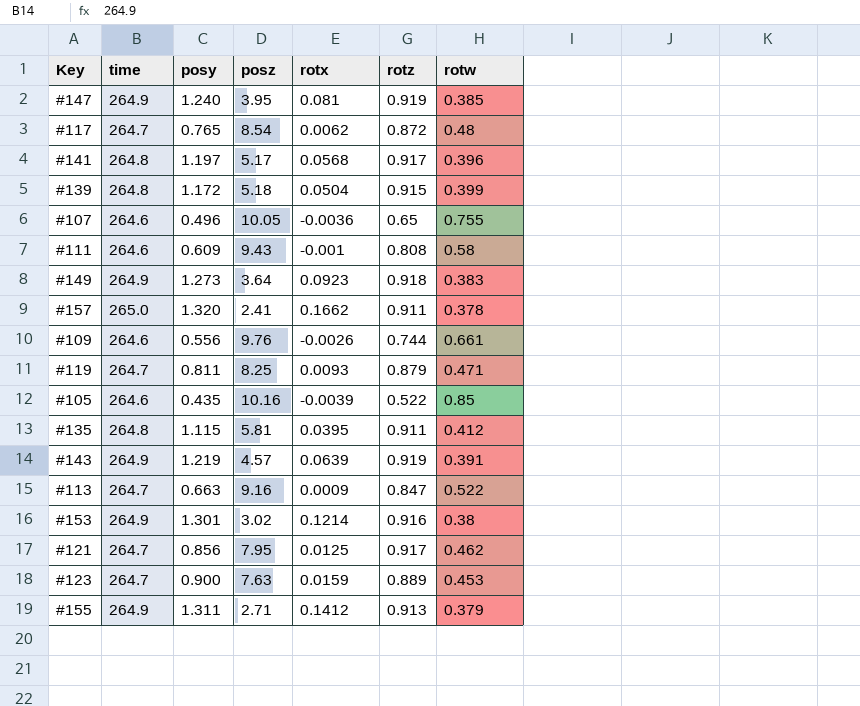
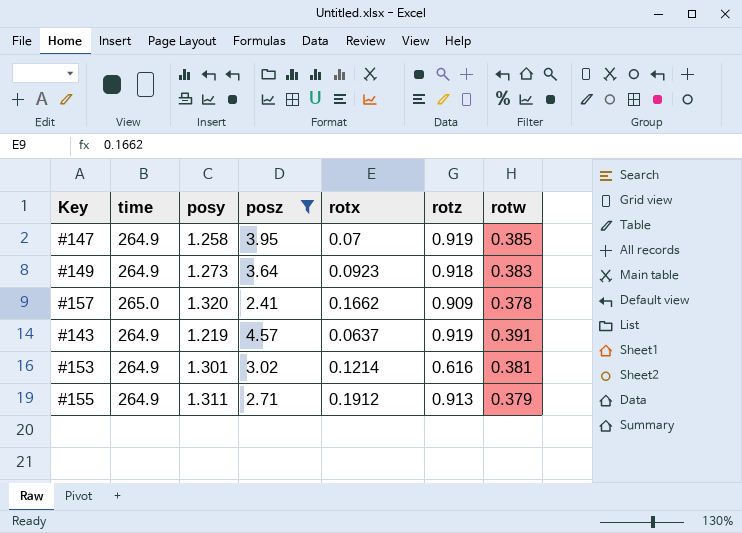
filter: none -> posz <= 4.57
#147 | posy: 1.240 -> 1.258
#147 | rotx: 0.081 -> 0.07
#157 | rotz: 0.911 -> 0.909
#143 | rotx: 0.0639 -> 0.0637
#153 | rotz: 0.916 -> 0.616
#153 | rotw: 0.38 -> 0.381
#155 | rotx: 0.1412 -> 0.1912

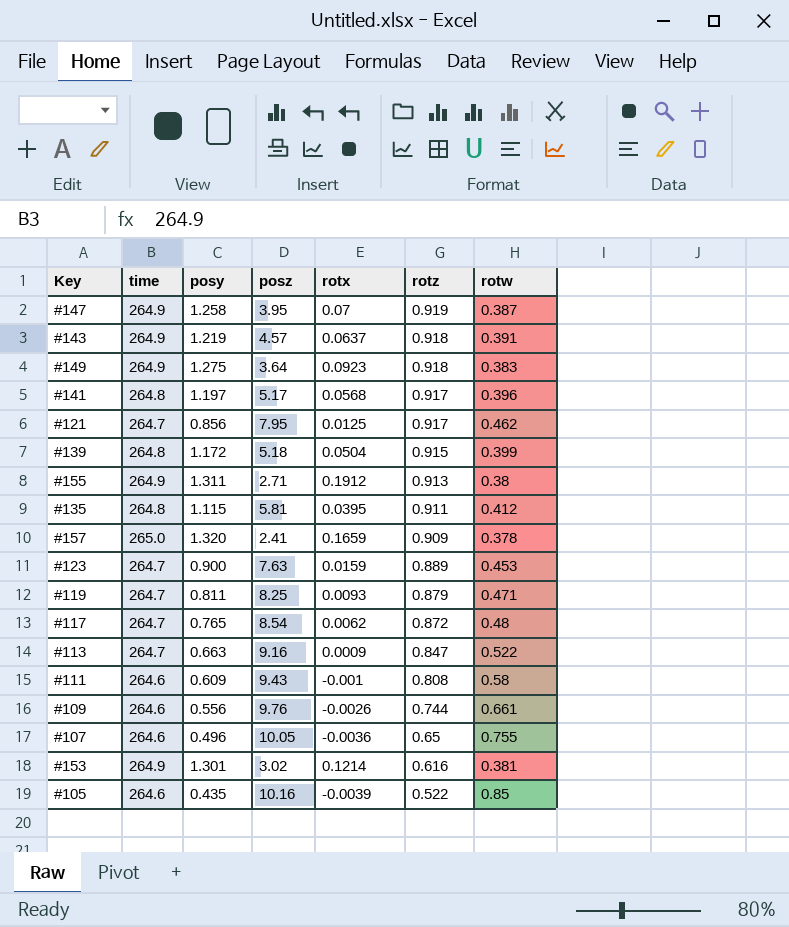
filter: posz <= 4.57 -> none
row order: none -> rotz descending
#147 | rotw: 0.385 -> 0.387
#143 | rotz: 0.919 -> 0.918
#149 | posy: 1.273 -> 1.275
#155 | rotw: 0.379 -> 0.38
#157 | rotx: 0.1662 -> 0.1659

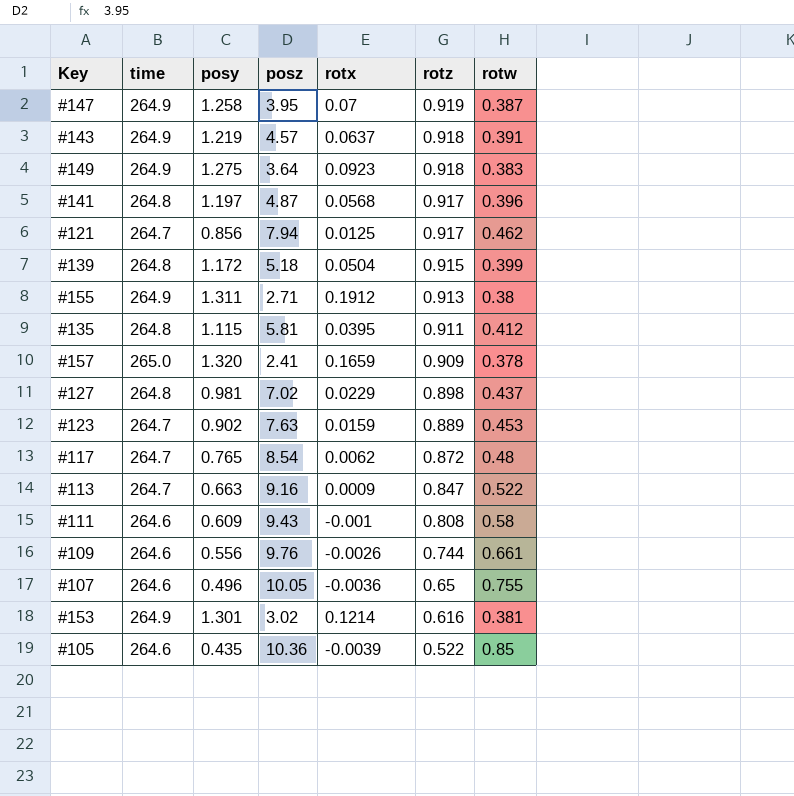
row #119: 264.7 | 0.811 | 8.25 | 0.0093 | 0.879 | 0.471 -> none
#141 | posz: 5.17 -> 4.87
#121 | posz: 7.95 -> 7.94
row #127: none -> 264.8 | 0.981 | 7.02 | 0.0229 | 0.898 | 0.437
#123 | posy: 0.900 -> 0.902
#105 | posz: 10.16 -> 10.36

